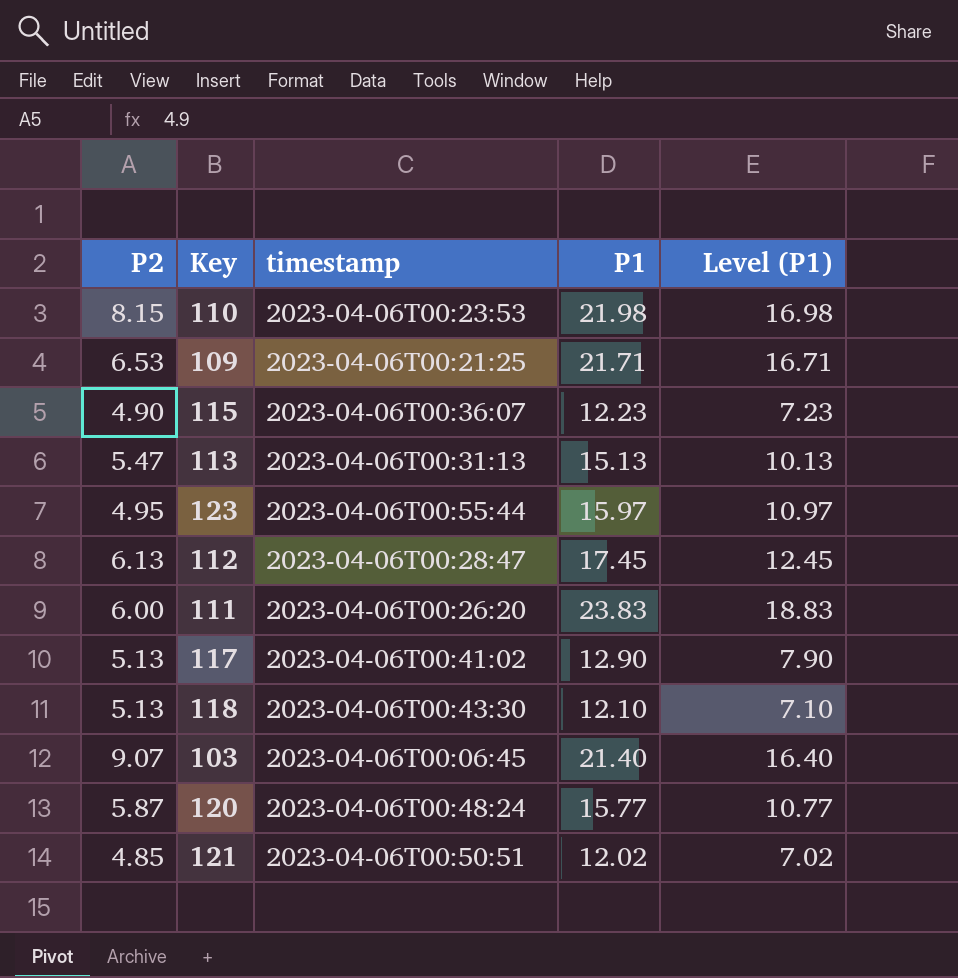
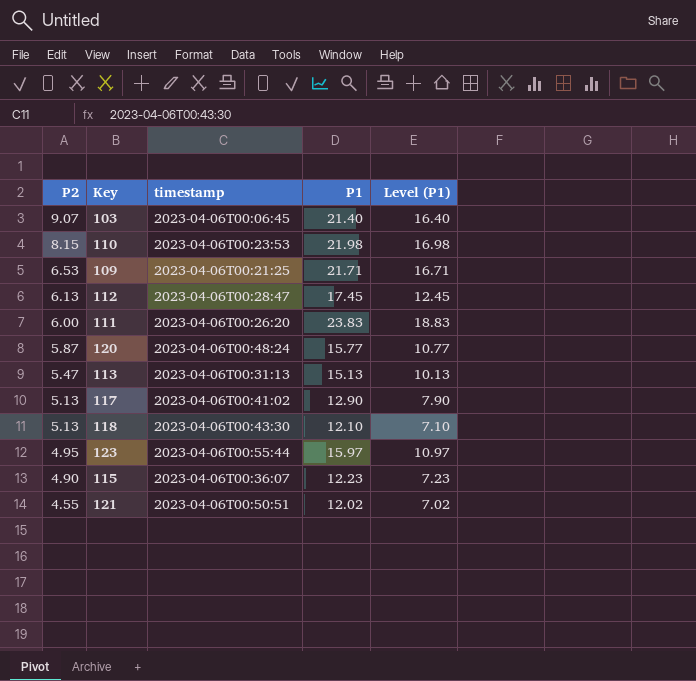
row order: none -> P2 descending
121 | P2: 4.85 -> 4.55

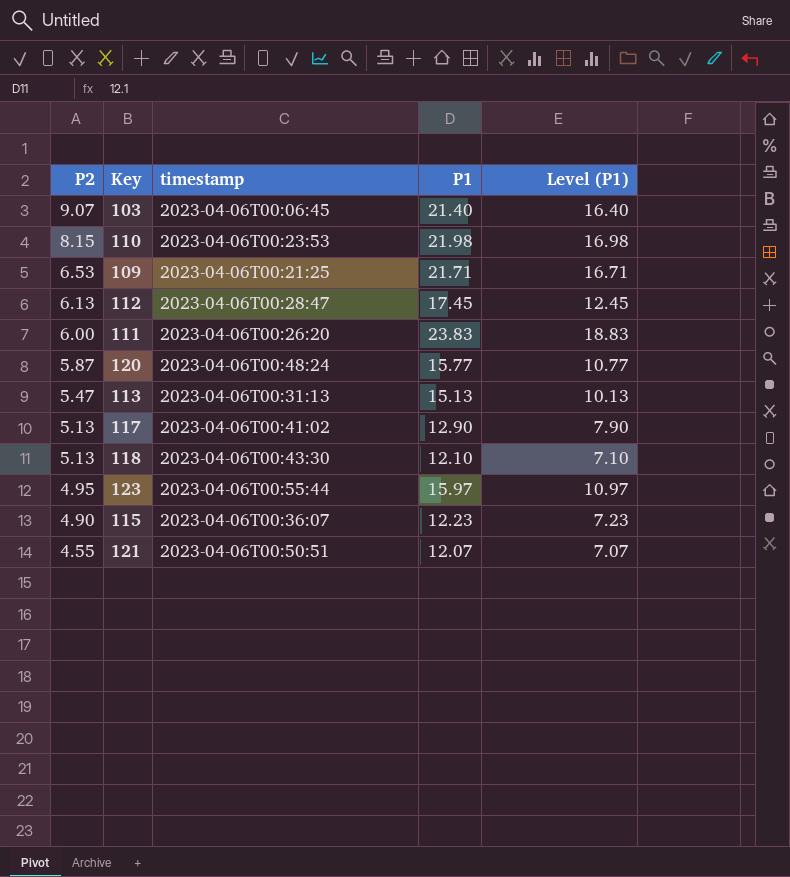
121 | P1: 12.02 -> 12.07
121 | Level (P1): 7.02 -> 7.07

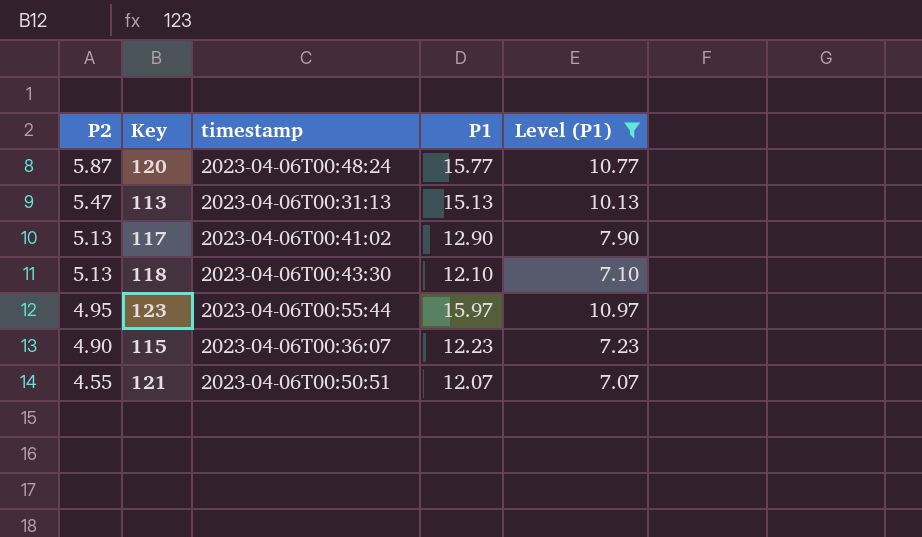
filter: none -> Level (P1) <= 10.97

